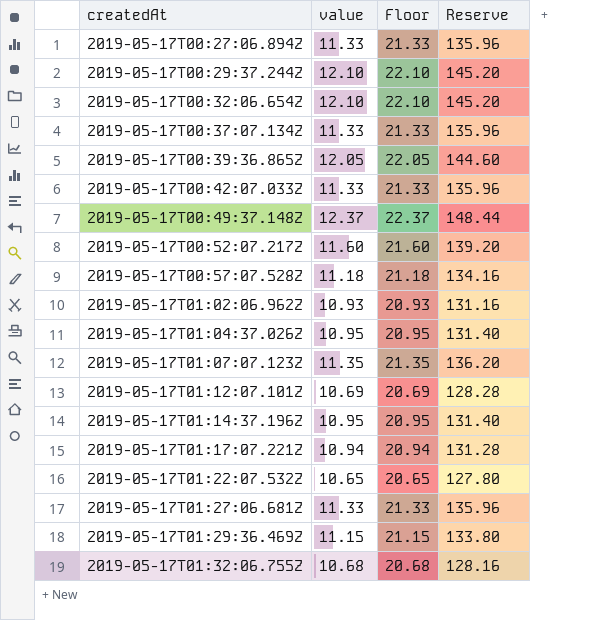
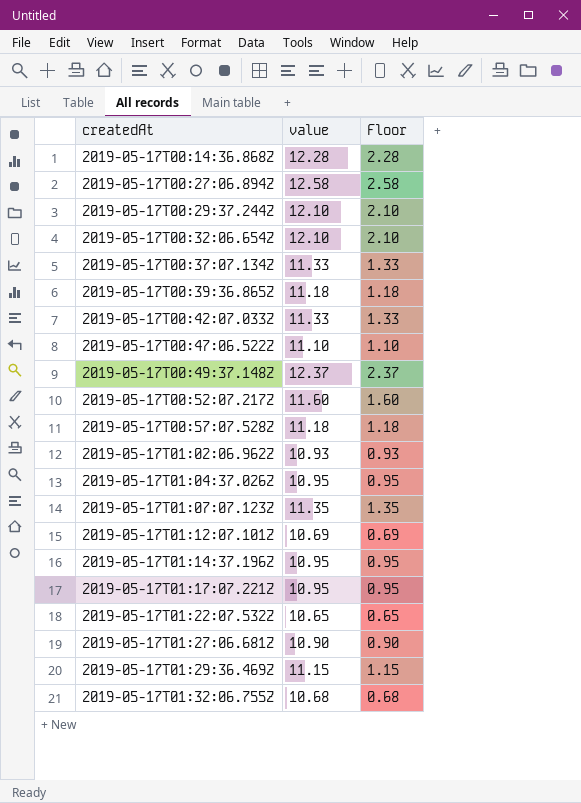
column Reserve | formula: [value] * 12 -> none
column Floor | formula: [value] + 10 -> [value] - 10
row 2019-05-17T00:14:36.868Z: none -> 12.28 | 2.28
2019-05-17T00:27:06.894Z | value: 11.33 -> 12.58
2019-05-17T00:39:36.865Z | value: 12.05 -> 11.18
row 2019-05-17T00:47:06.522Z: none -> 11.10 | 1.10
2019-05-17T01:17:07.221Z | value: 10.94 -> 10.95
2019-05-17T01:27:06.681Z | value: 11.33 -> 10.90

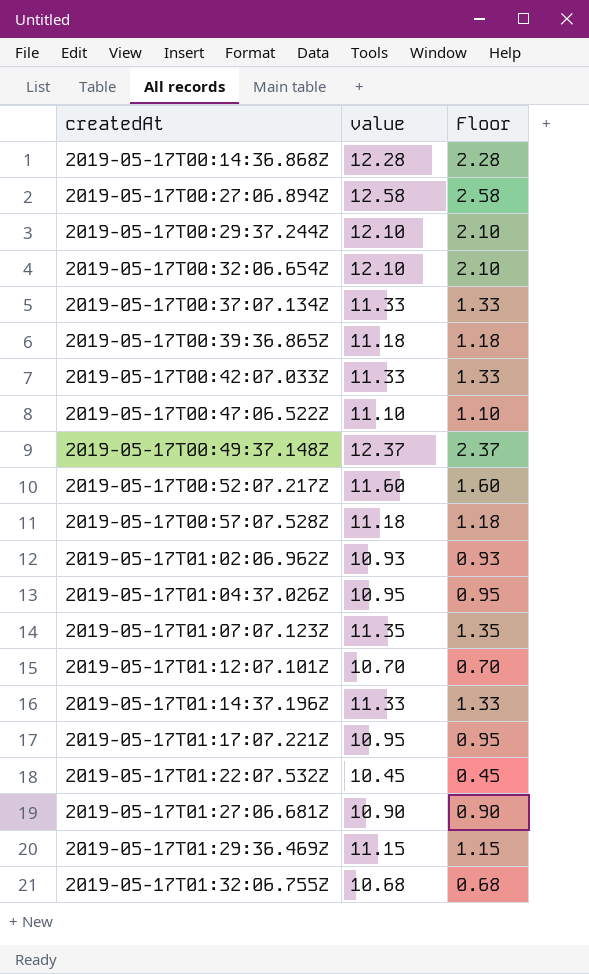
2019-05-17T01:12:07.101Z | value: 10.69 -> 10.70
2019-05-17T01:12:07.101Z | Floor: 0.69 -> 0.70
2019-05-17T01:14:37.196Z | value: 10.95 -> 11.33
2019-05-17T01:14:37.196Z | Floor: 0.95 -> 1.33
2019-05-17T01:22:07.532Z | value: 10.65 -> 10.45
2019-05-17T01:22:07.532Z | Floor: 0.65 -> 0.45

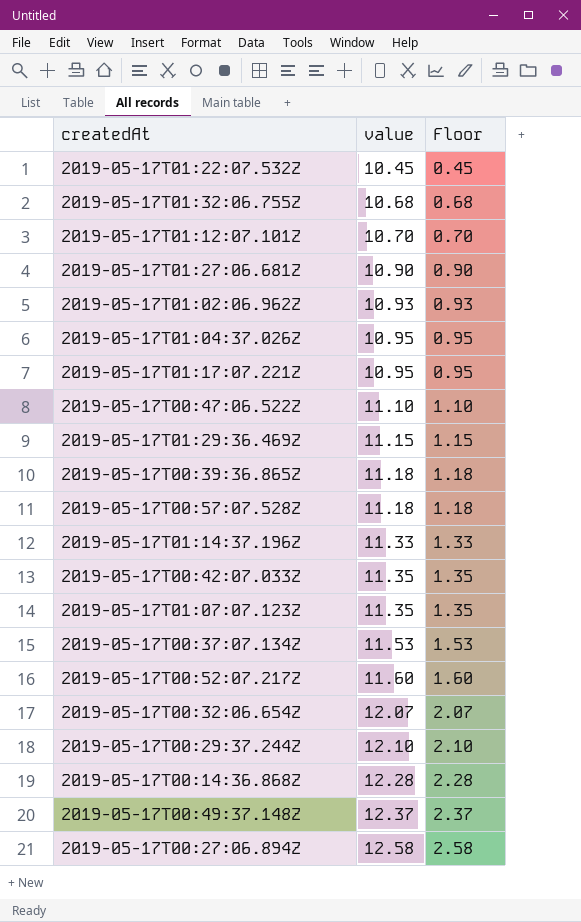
row order: createdAt ascending -> value ascending
2019-05-17T00:42:07.033Z | value: 11.33 -> 11.35
2019-05-17T00:42:07.033Z | Floor: 1.33 -> 1.35
2019-05-17T00:37:07.134Z | value: 11.33 -> 11.53
2019-05-17T00:37:07.134Z | Floor: 1.33 -> 1.53
2019-05-17T00:32:06.654Z | value: 12.10 -> 12.07
2019-05-17T00:32:06.654Z | Floor: 2.10 -> 2.07

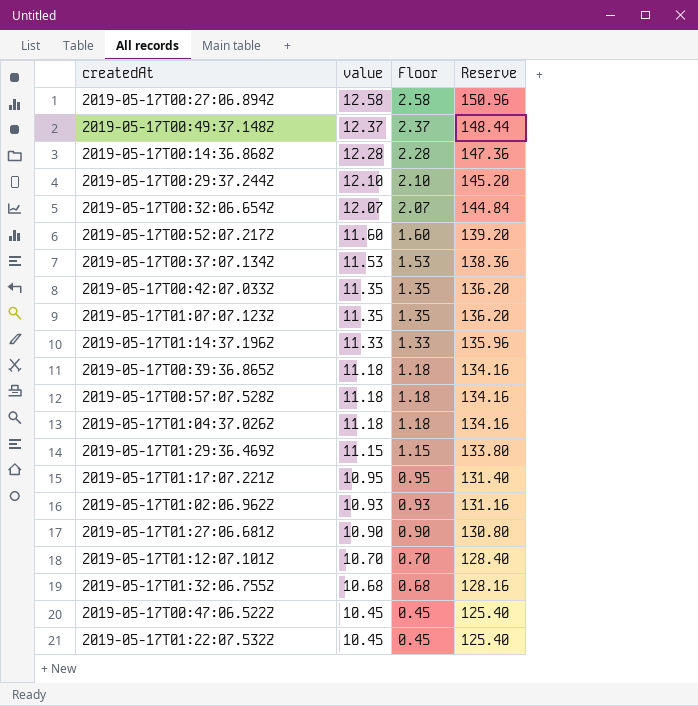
row order: value ascending -> value descending
column Reserve | formula: none -> [value] * 12
2019-05-17T01:04:37.026Z | value: 10.95 -> 11.18
2019-05-17T01:04:37.026Z | Floor: 0.95 -> 1.18
2019-05-17T00:47:06.522Z | value: 11.10 -> 10.45
2019-05-17T00:47:06.522Z | Floor: 1.10 -> 0.45

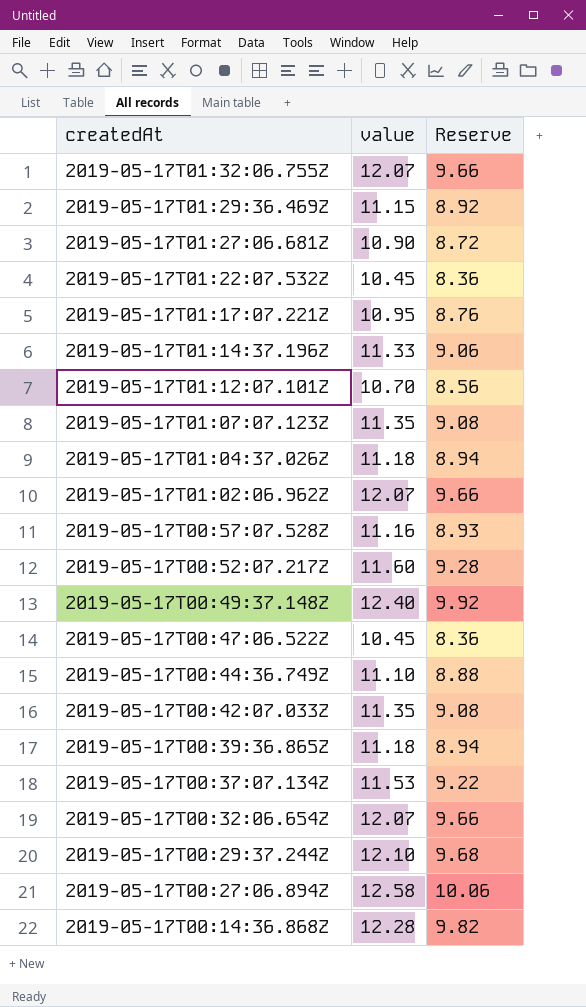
row order: value descending -> createdAt descending
column Floor | formula: [value] - 10 -> none
column Reserve | formula: [value] * 12 -> [value] * 0.8
2019-05-17T01:32:06.755Z | value: 10.68 -> 12.07
2019-05-17T01:02:06.962Z | value: 10.93 -> 12.07
2019-05-17T00:57:07.528Z | value: 11.18 -> 11.16
2019-05-17T00:49:37.148Z | value: 12.37 -> 12.40
row 2019-05-17T00:44:36.749Z: none -> 11.10 | 8.88

